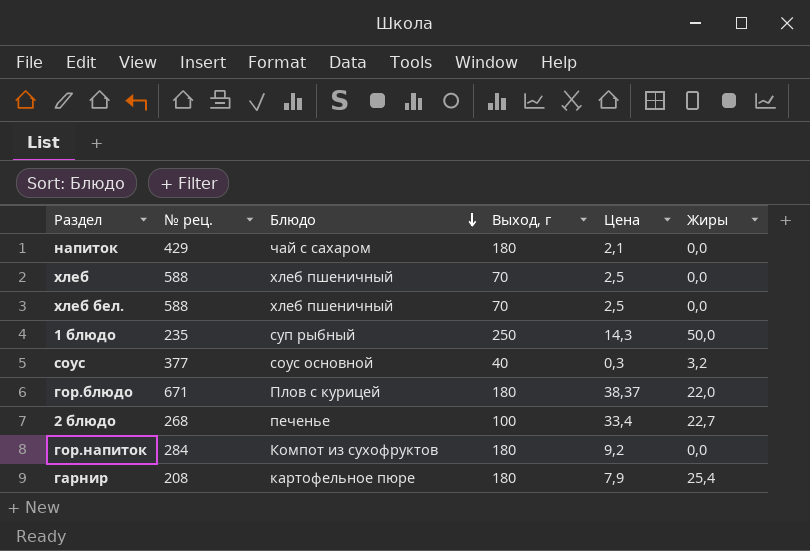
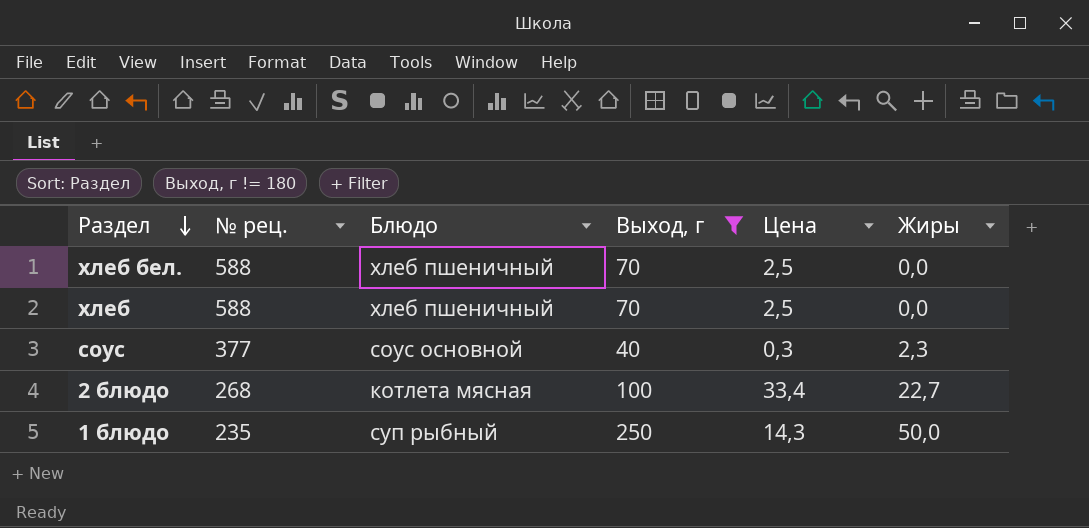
filter: none -> Выход, г != 180
row order: Блюдо descending -> Раздел descending
соус | Жиры: 3,2 -> 2,3
2 блюдо | Блюдо: печенье -> котлета мясная

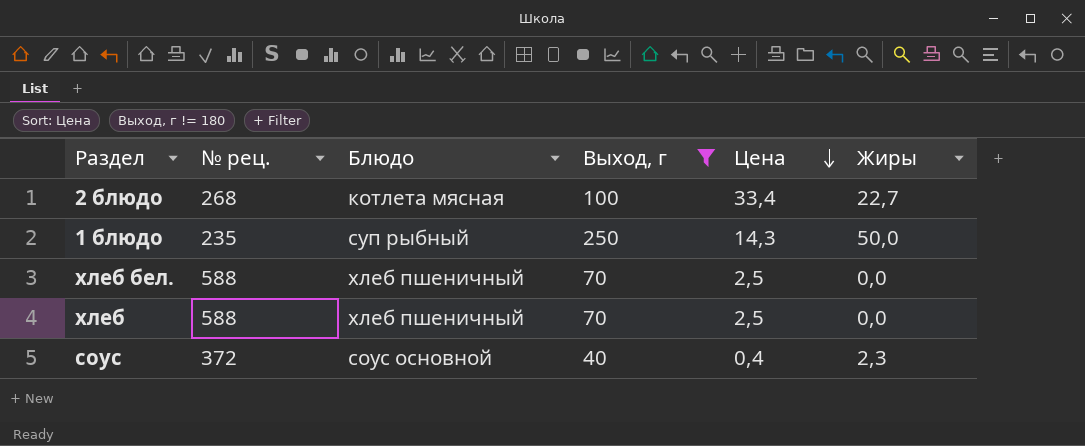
row order: Раздел descending -> Цена descending
соус | № рец.: 377 -> 372
соус | Цена: 0,3 -> 0,4

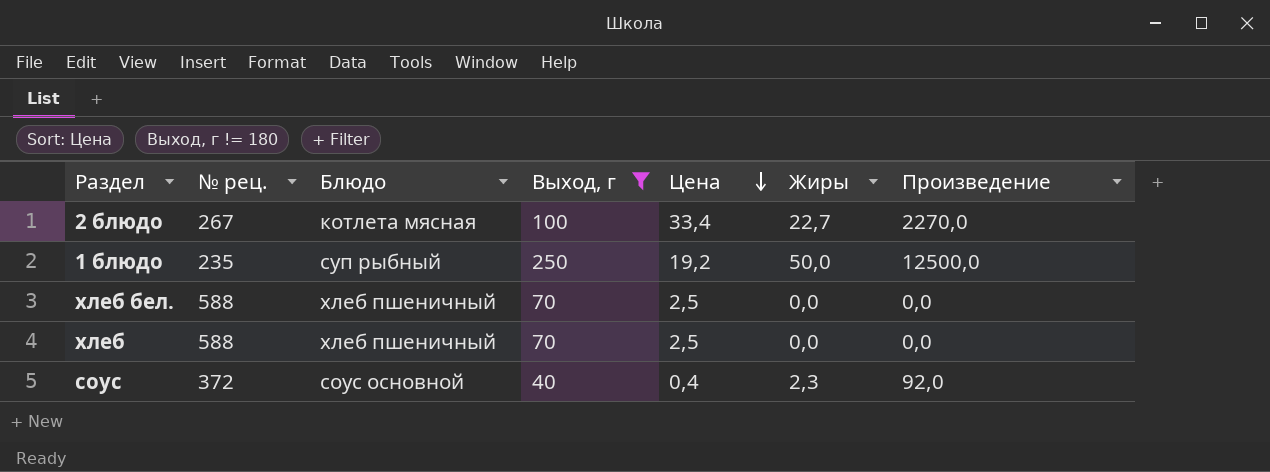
column Произведение | formula: none -> [Выход, г] * [Жиры]
2 блюдо | № рец.: 268 -> 267
1 блюдо | Цена: 14,3 -> 19,2

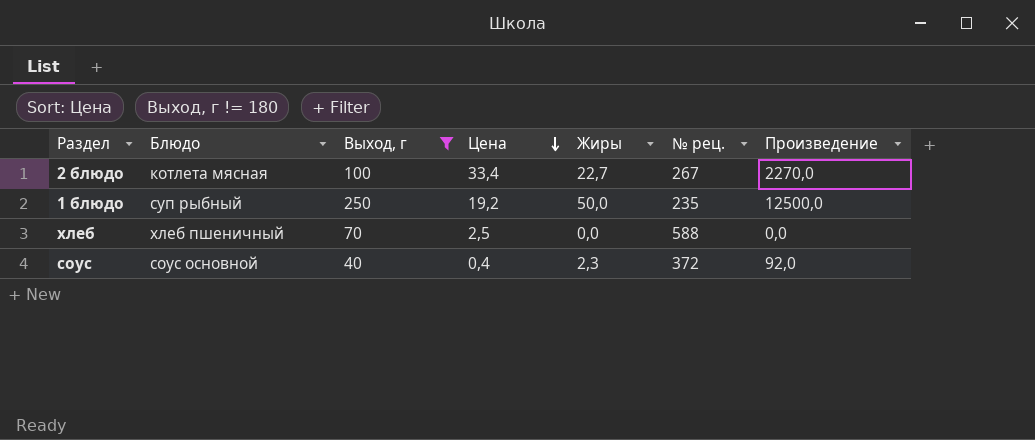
column № рец. | position: 2 -> 6
row хлеб бел.: 588 | хлеб пшеничный | 70 | 2,5 | 0,0 | 0,0 -> none

